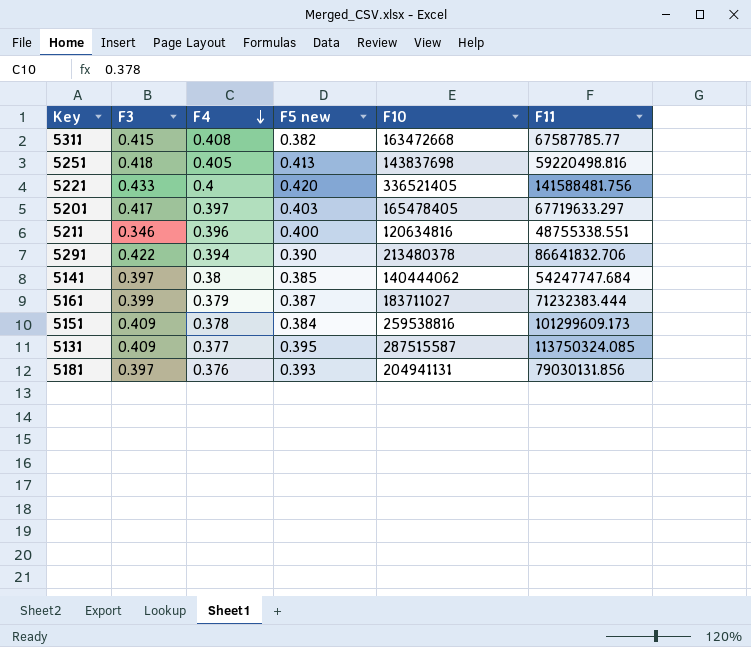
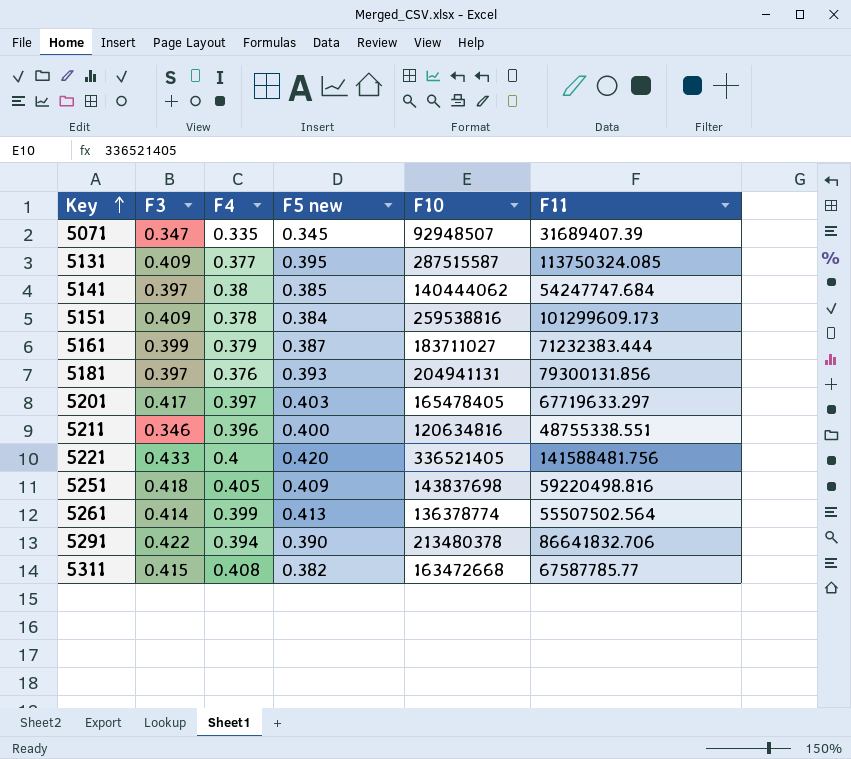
row order: F4 descending -> Key ascending
row 5071: none -> 0.347 | 0.335 | 0.345 | 92948507 | 31689407.39
5181 | F11: 79030131.856 -> 79300131.856
5251 | F5 new: 0.413 -> 0.409
row 5261: none -> 0.414 | 0.399 | 0.413 | 136378774 | 55507502.564

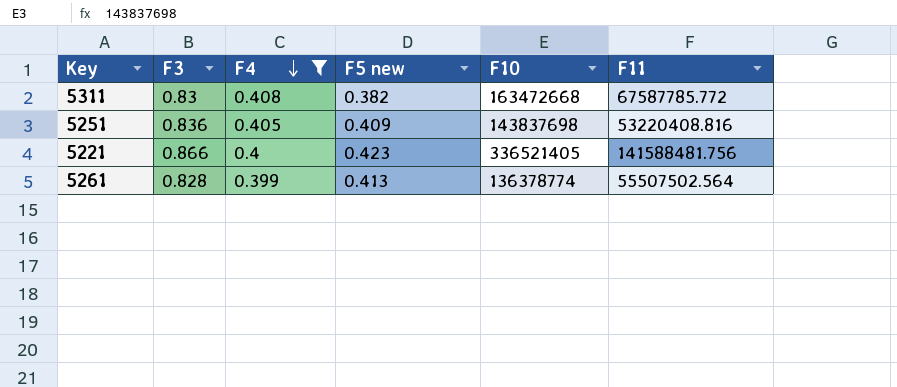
filter: none -> F4 >= 0.399
row order: Key ascending -> F4 descending
5311 | F3: 0.415 -> 0.83
5311 | F11: 67587785.77 -> 67587785.772
5251 | F3: 0.418 -> 0.836
5251 | F11: 59220498.816 -> 53220408.816
5221 | F3: 0.433 -> 0.866
5221 | F5 new: 0.420 -> 0.423
5261 | F3: 0.414 -> 0.828

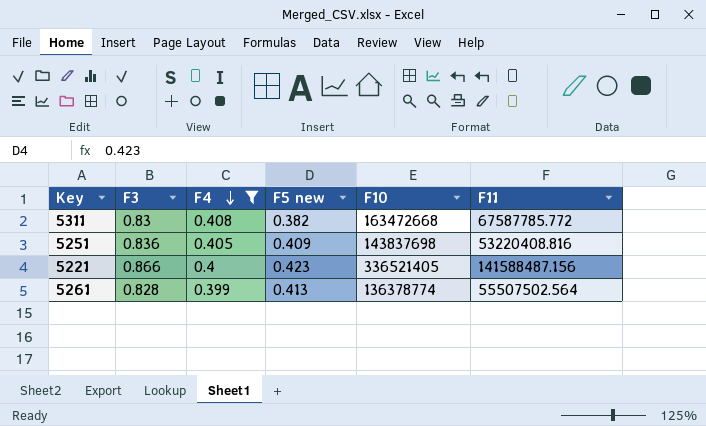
5221 | F11: 141588481.756 -> 141588487.156

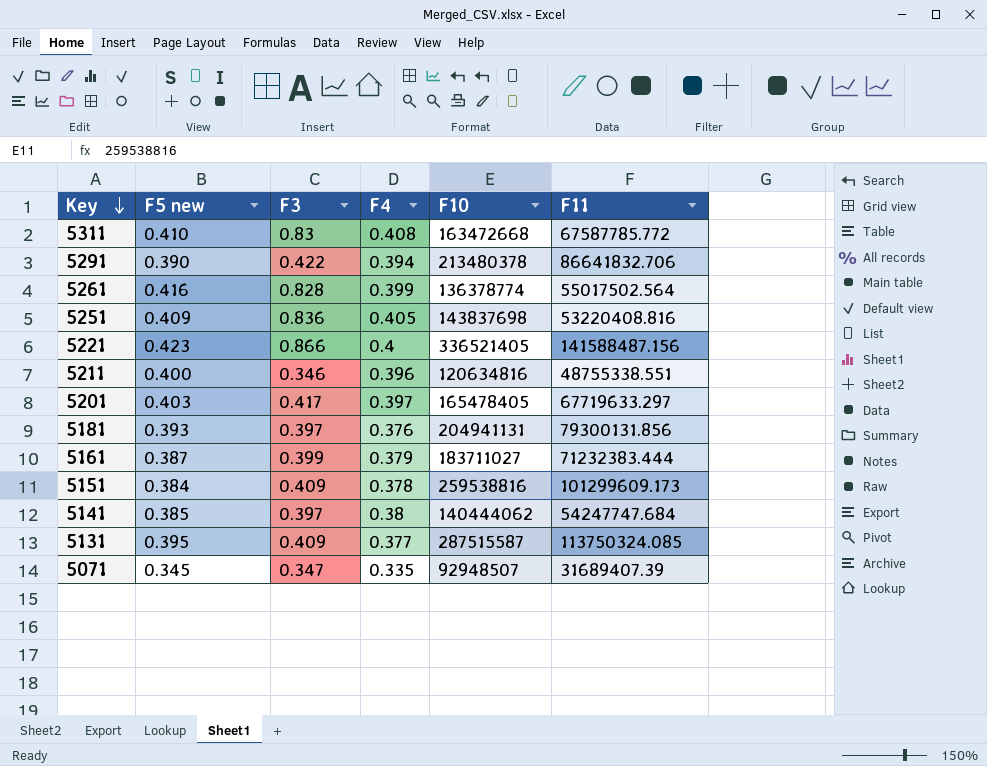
filter: F4 >= 0.399 -> none
row order: F4 descending -> Key descending
column F5 new | position: 4 -> 2
5311 | F5 new: 0.382 -> 0.410
5261 | F5 new: 0.413 -> 0.416
5261 | F11: 55507502.564 -> 55017502.564

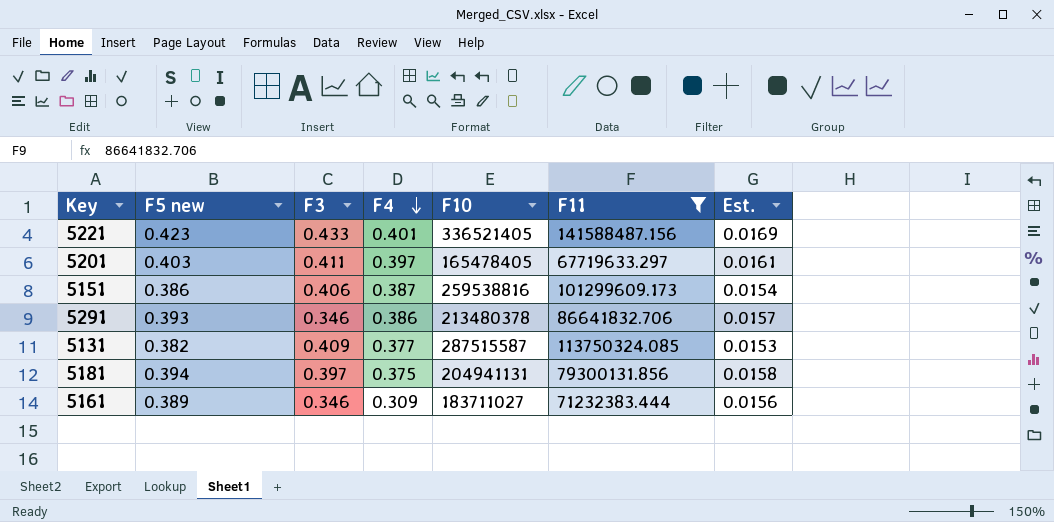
filter: none -> F11 >= 67719633.297
row order: Key descending -> F4 descending
column Est. | formula: none -> [F5 new] * 0.04
5221 | F3: 0.866 -> 0.433
5221 | F4: 0.4 -> 0.401
5201 | F3: 0.417 -> 0.411
5151 | F5 new: 0.384 -> 0.386
5151 | F3: 0.409 -> 0.406
5151 | F4: 0.378 -> 0.387
5291 | F5 new: 0.390 -> 0.393
5291 | F3: 0.422 -> 0.346
5291 | F4: 0.394 -> 0.386
5131 | F5 new: 0.395 -> 0.382
5181 | F5 new: 0.393 -> 0.394
5181 | F4: 0.376 -> 0.375
5161 | F5 new: 0.387 -> 0.389
5161 | F3: 0.399 -> 0.346
5161 | F4: 0.379 -> 0.309

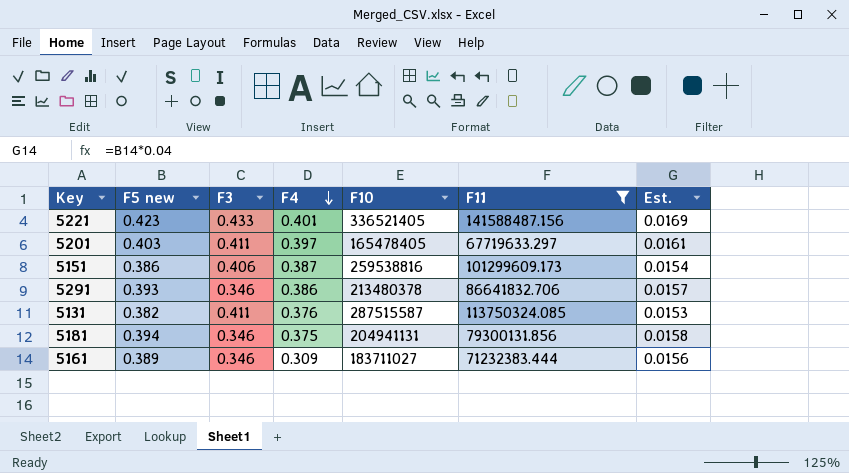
5131 | F3: 0.409 -> 0.411
5131 | F4: 0.377 -> 0.376
5181 | F3: 0.397 -> 0.346

